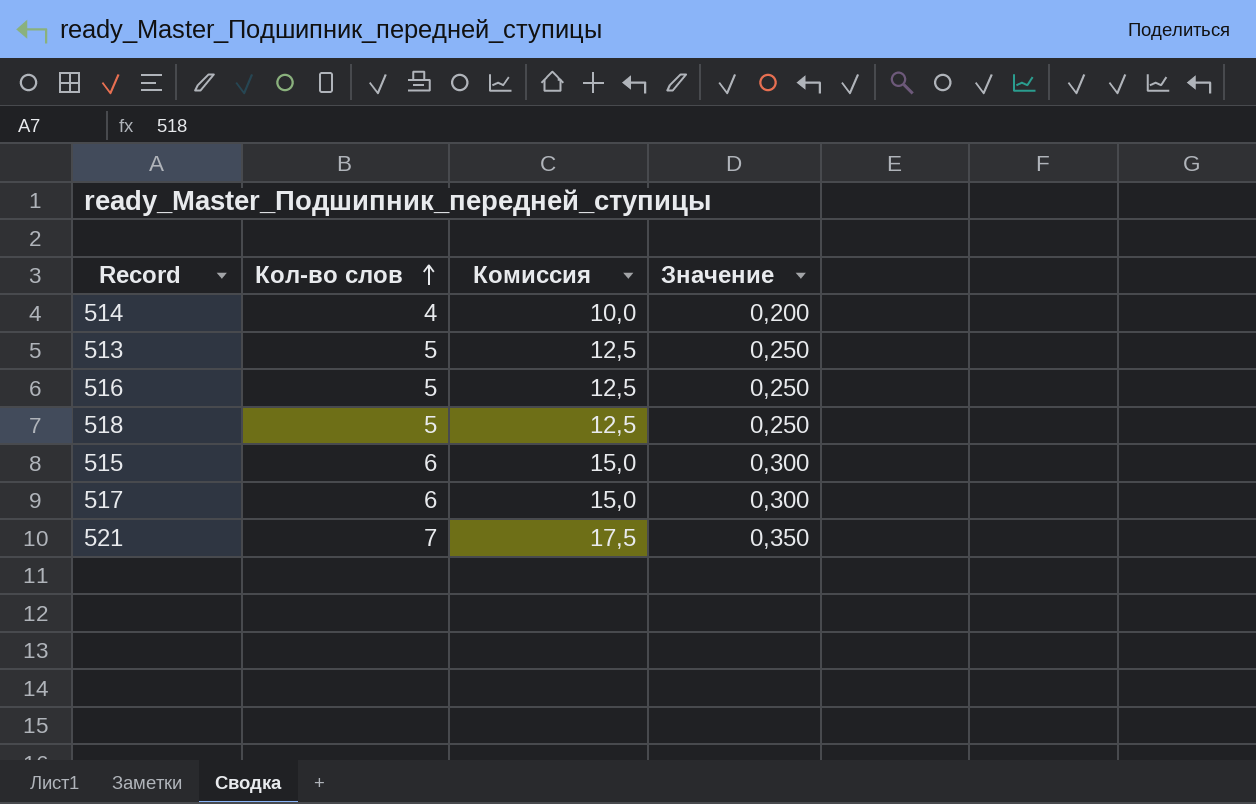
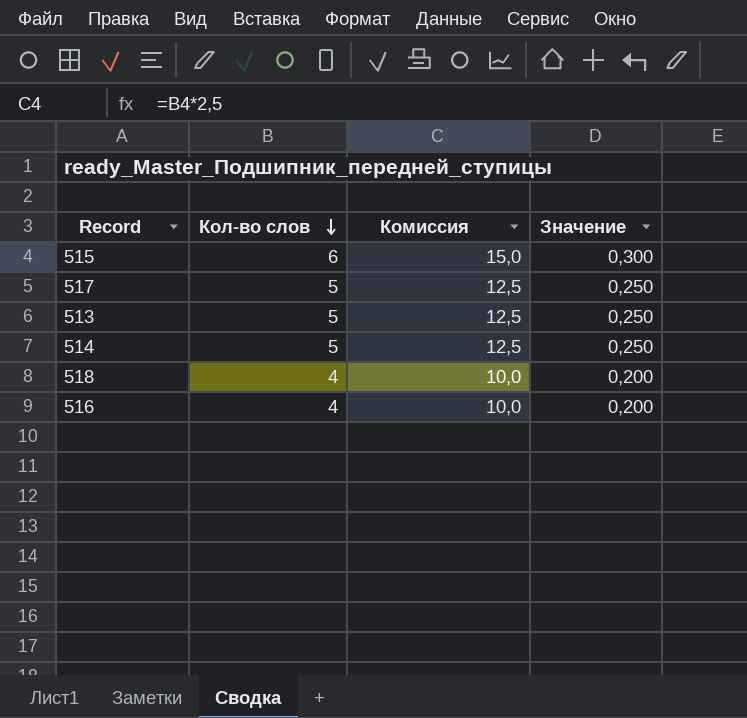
row order: Кол-во слов ascending -> Кол-во слов descending
row 521: 7 | 17,5 | 0,350 -> none
517 | Кол-во слов: 6 -> 5
517 | Комиссия: 15,0 -> 12,5
517 | Значение: 0,300 -> 0,250
514 | Кол-во слов: 4 -> 5
514 | Комиссия: 10,0 -> 12,5
514 | Значение: 0,200 -> 0,250
518 | Кол-во слов: 5 -> 4
518 | Комиссия: 12,5 -> 10,0
518 | Значение: 0,250 -> 0,200
516 | Кол-во слов: 5 -> 4
516 | Комиссия: 12,5 -> 10,0
516 | Значение: 0,250 -> 0,200

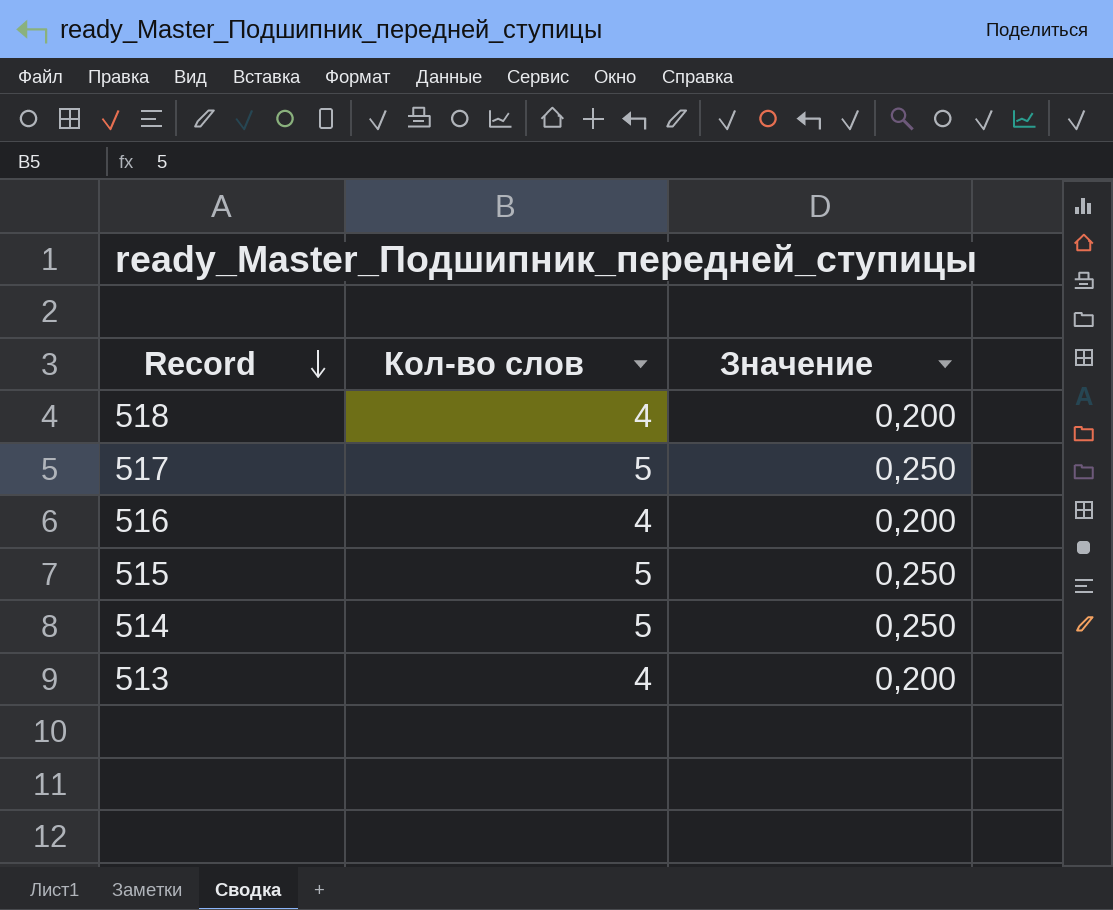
row order: Кол-во слов descending -> Record descending
column Комиссия | formula: [Кол-во слов] * 2,5 -> none
515 | Кол-во слов: 6 -> 5
515 | Значение: 0,300 -> 0,250
513 | Кол-во слов: 5 -> 4
513 | Значение: 0,250 -> 0,200

